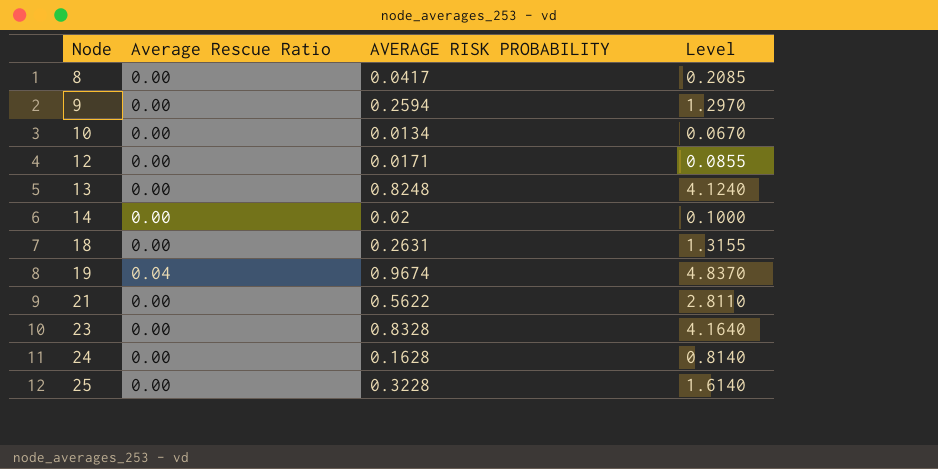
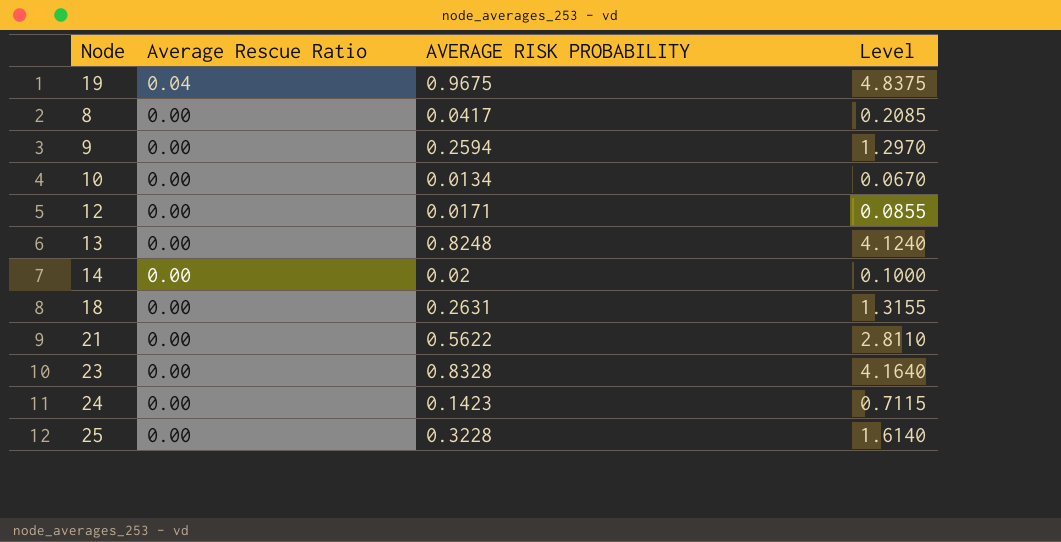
row order: Node ascending -> Average Rescue Ratio descending
19 | AVERAGE RISK PROBABILITY: 0.9674 -> 0.9675
19 | Level: 4.8370 -> 4.8375
24 | AVERAGE RISK PROBABILITY: 0.1628 -> 0.1423
24 | Level: 0.8140 -> 0.7115

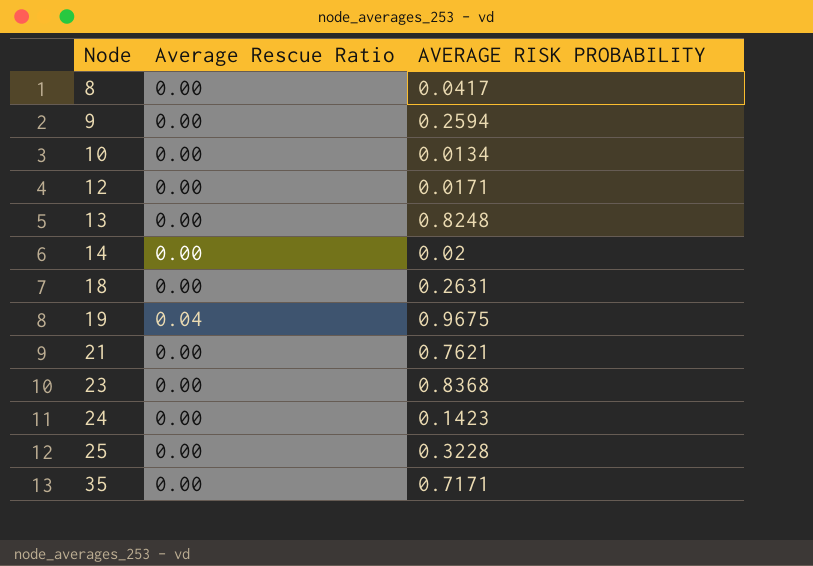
row order: Average Rescue Ratio descending -> Node ascending
column Level | formula: [AVERAGE RISK PROBABILITY] * 5 -> none
21 | AVERAGE RISK PROBABILITY: 0.5622 -> 0.7621
23 | AVERAGE RISK PROBABILITY: 0.8328 -> 0.8368
row 35: none -> 0.00 | 0.7171

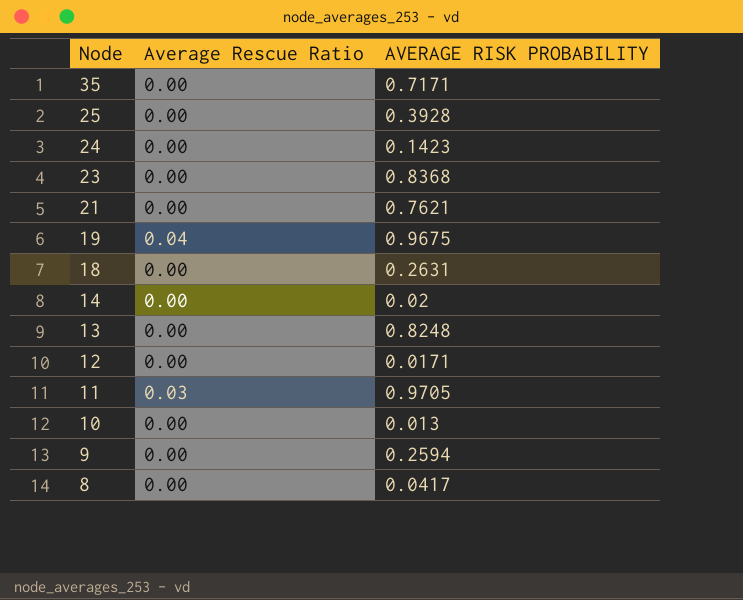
row order: Node ascending -> Node descending
25 | AVERAGE RISK PROBABILITY: 0.3228 -> 0.3928
row 11: none -> 0.03 | 0.9705
10 | AVERAGE RISK PROBABILITY: 0.0134 -> 0.013

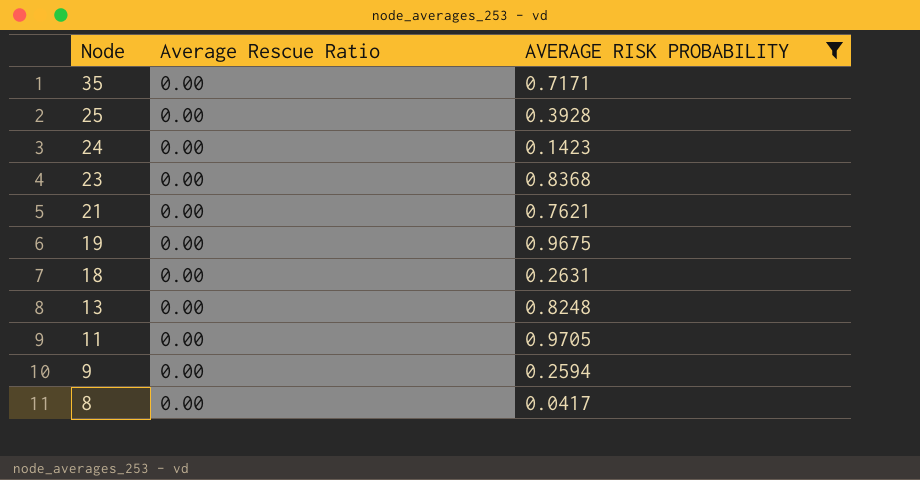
filter: none -> AVERAGE RISK PROBABILITY >= 0.0417
19 | Average Rescue Ratio: 0.04 -> 0.00
11 | Average Rescue Ratio: 0.03 -> 0.00

